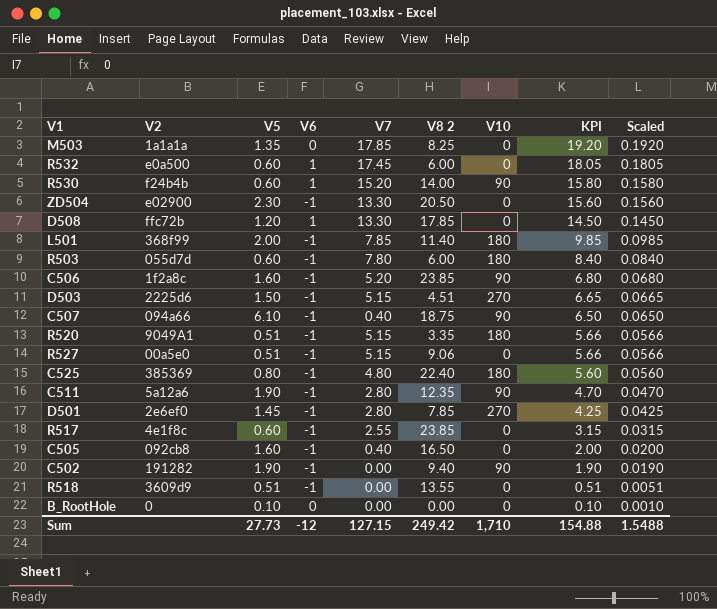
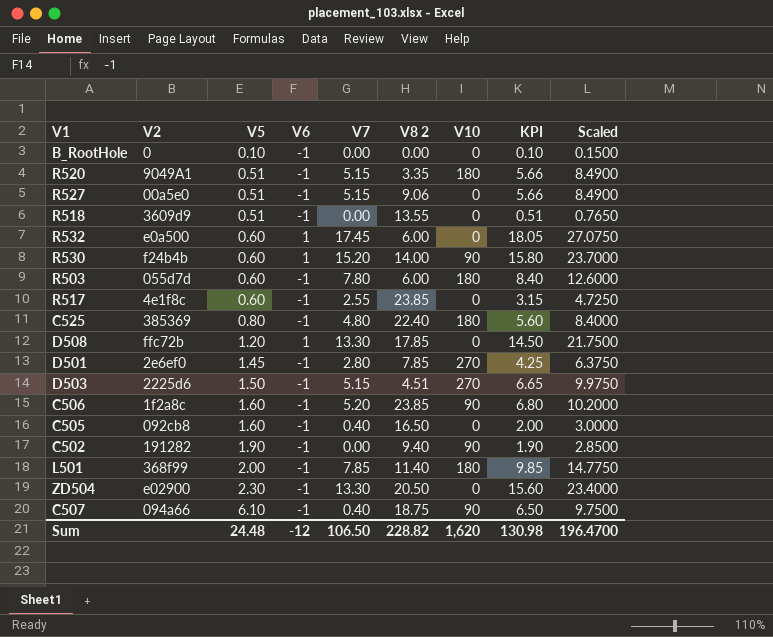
row order: KPI descending -> V5 ascending
column Scaled | formula: [KPI] * 0.01 -> [KPI] * 1.5
row M503: 1a1a1a | 1.35 | 0 | 17.85 | 8.25 | 0 | 19.20 | 0.1920 -> none
row C511: 5a12a6 | 1.90 | -1 | 2.80 | 12.35 | 90 | 4.70 | 0.0470 -> none
B_RootHole | V6: 0 -> -1
Sum | V5: 27.73 -> 24.48
Sum | V7: 127.15 -> 106.50
Sum | V8 2: 249.42 -> 228.82
Sum | V10: 1,710 -> 1,620
Sum | KPI: 154.88 -> 130.98
Sum | Scaled: 1.5488 -> 196.4700

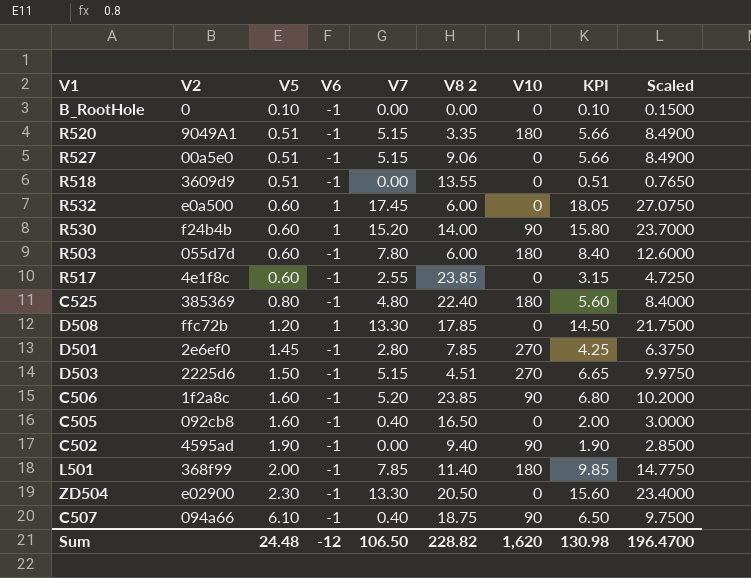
C502 | V2: 191282 -> 4595ad

